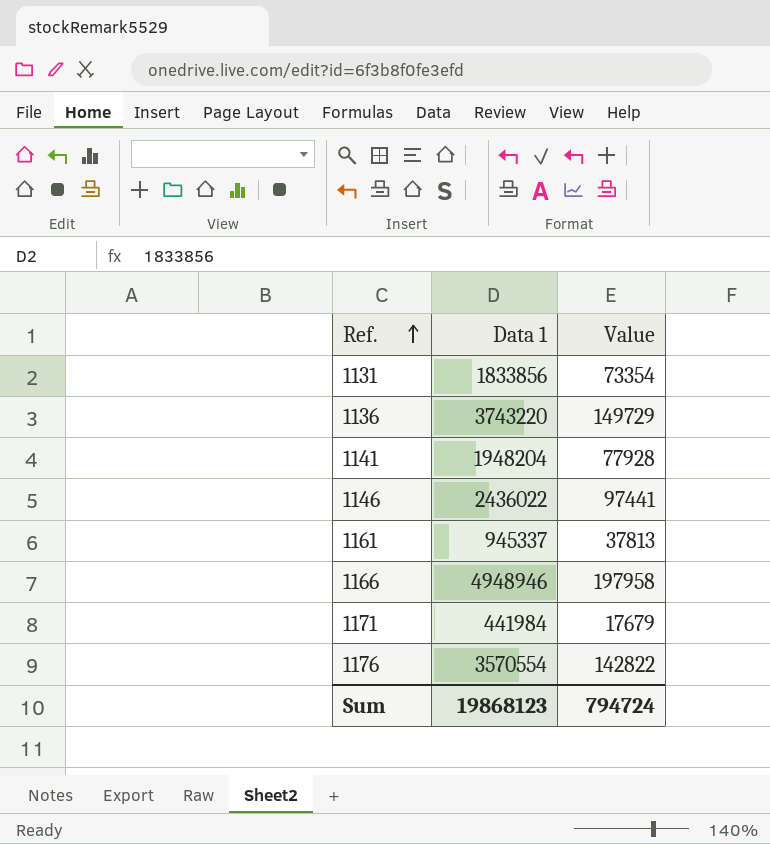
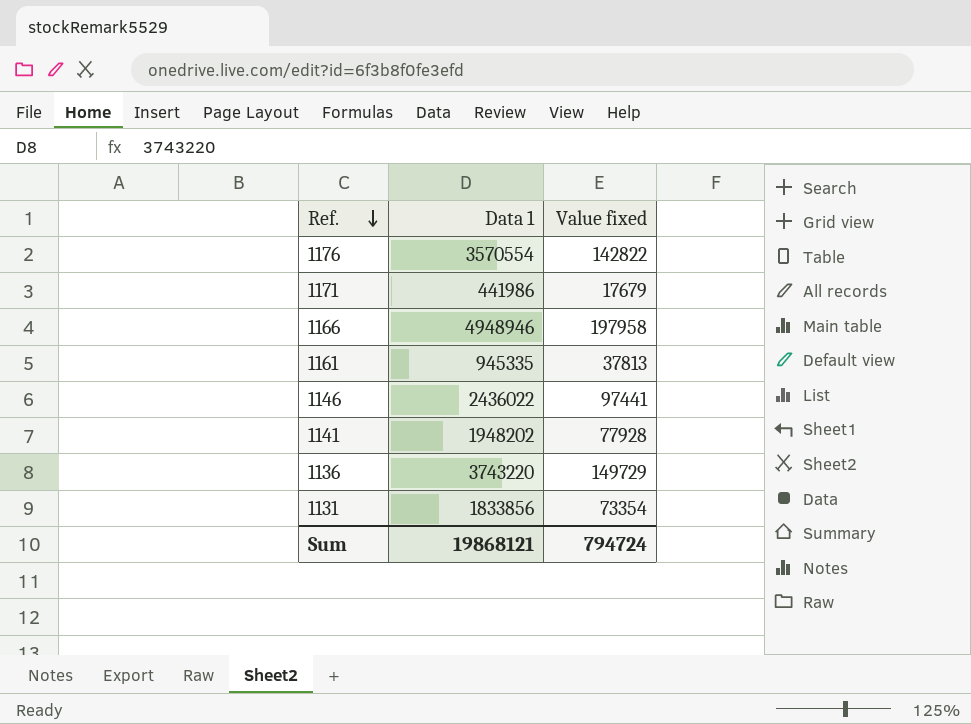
row order: Ref. ascending -> Ref. descending
column name: Value -> Value fixed
1171 | Data 1: 441984 -> 441986
1161 | Data 1: 945337 -> 945335
1141 | Data 1: 1948204 -> 1948202
Sum | Data 1: 19868123 -> 19868121

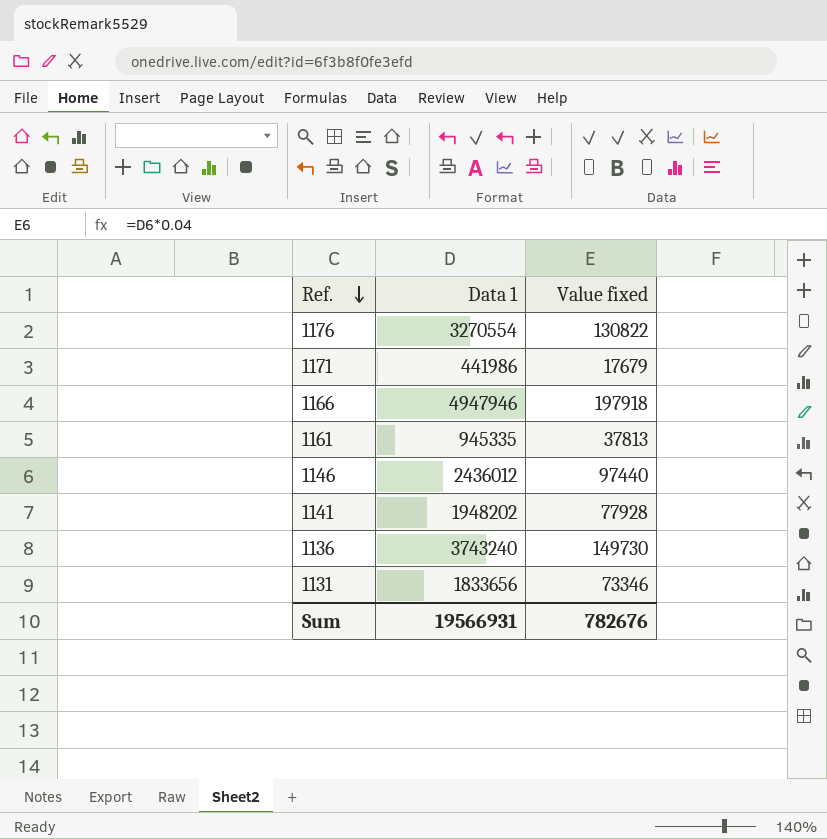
1176 | Data 1: 3570554 -> 3270554
1176 | Value fixed: 142822 -> 130822
1166 | Data 1: 4948946 -> 4947946
1166 | Value fixed: 197958 -> 197918
1146 | Data 1: 2436022 -> 2436012
1146 | Value fixed: 97441 -> 97440
1136 | Data 1: 3743220 -> 3743240
1136 | Value fixed: 149729 -> 149730
1131 | Data 1: 1833856 -> 1833656
1131 | Value fixed: 73354 -> 73346
Sum | Data 1: 19868121 -> 19566931
Sum | Value fixed: 794724 -> 782676

